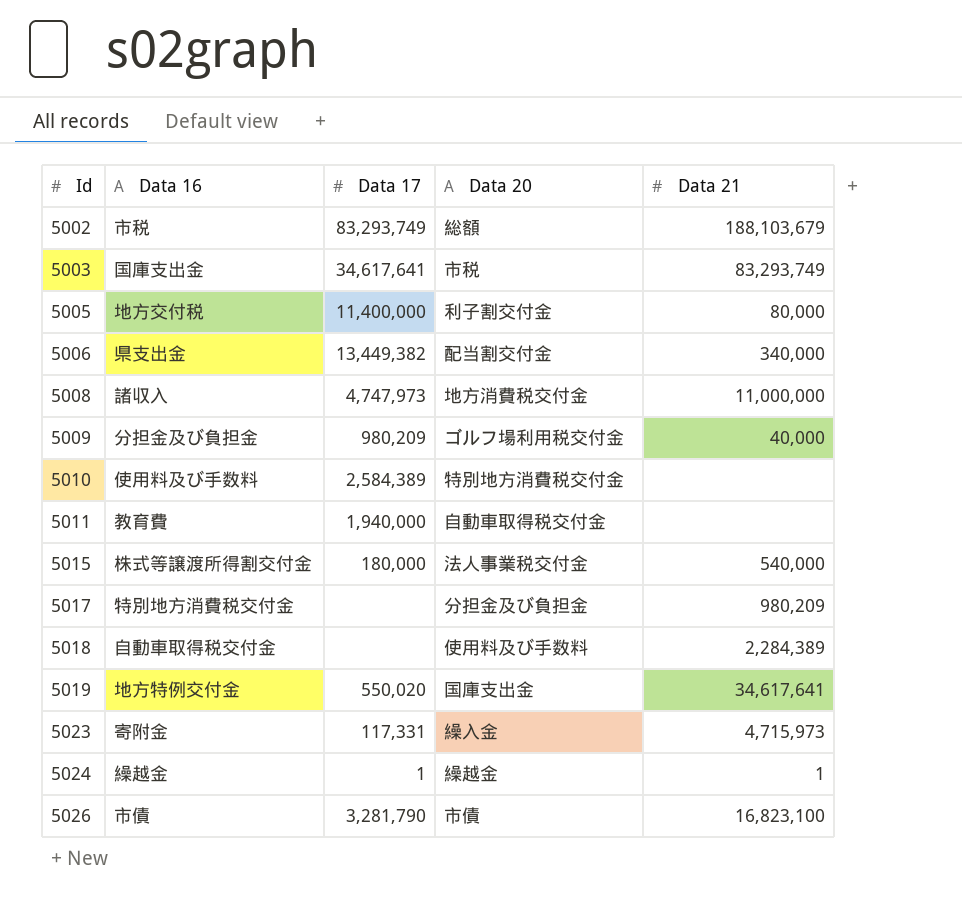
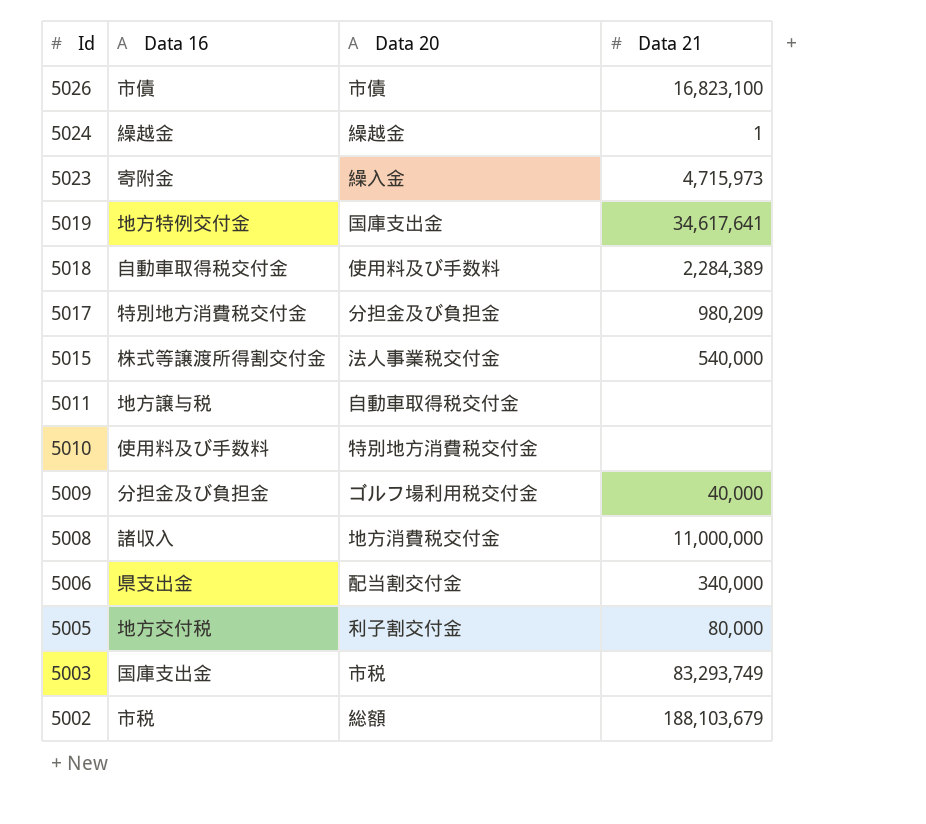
row order: Id ascending -> Id descending
column Data 17 | position: 3 -> none
5011 | Data 16: 教育費 -> 地方譲与税

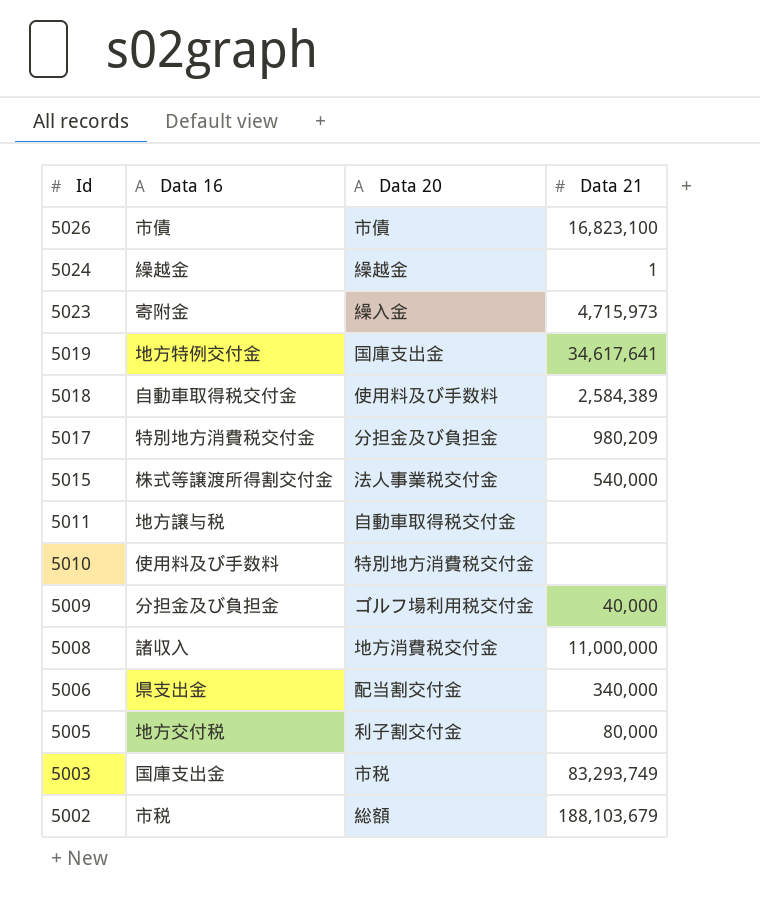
5018 | Data 21: 2,284,389 -> 2,584,389

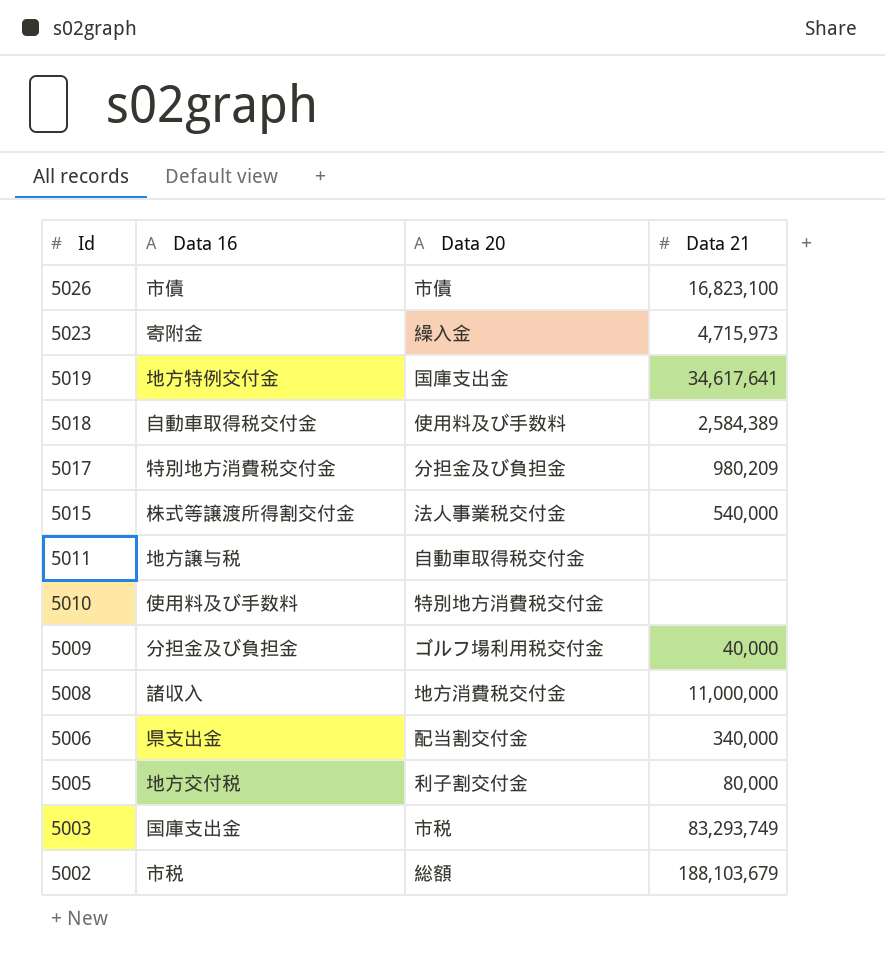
row 5024: 繰越金 | 繰越金 | 1 -> none

